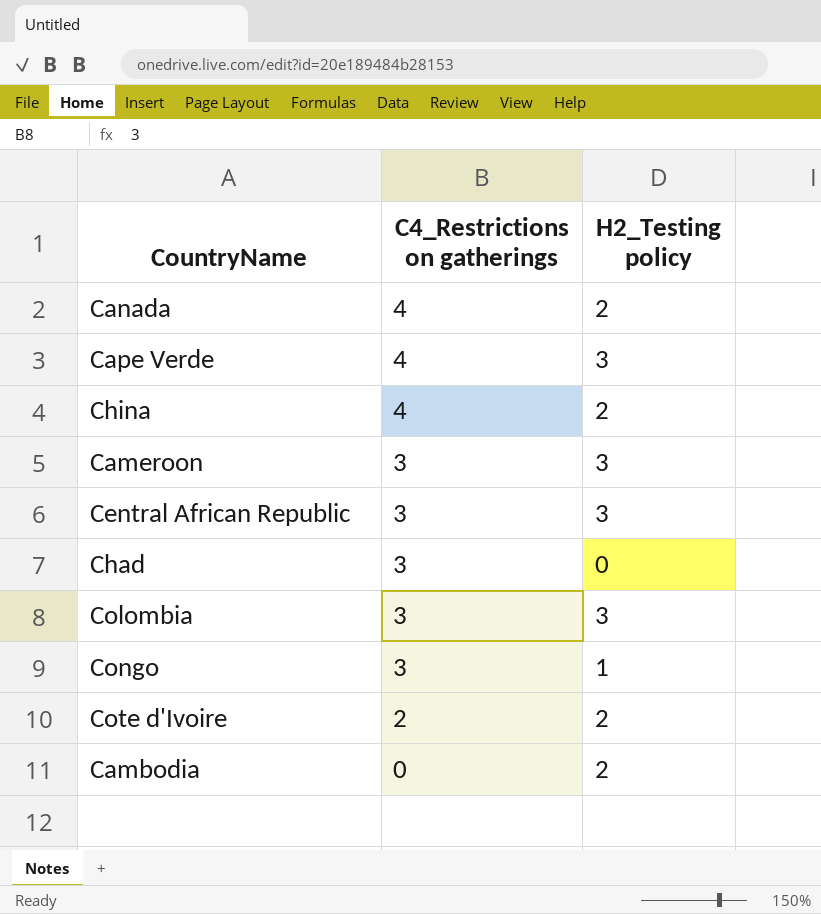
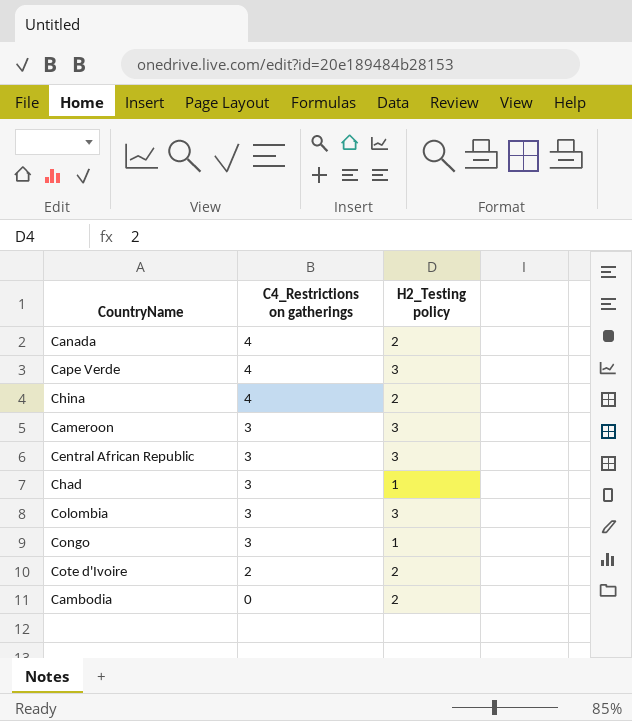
Chad | H2_Testing policy: 0 -> 1

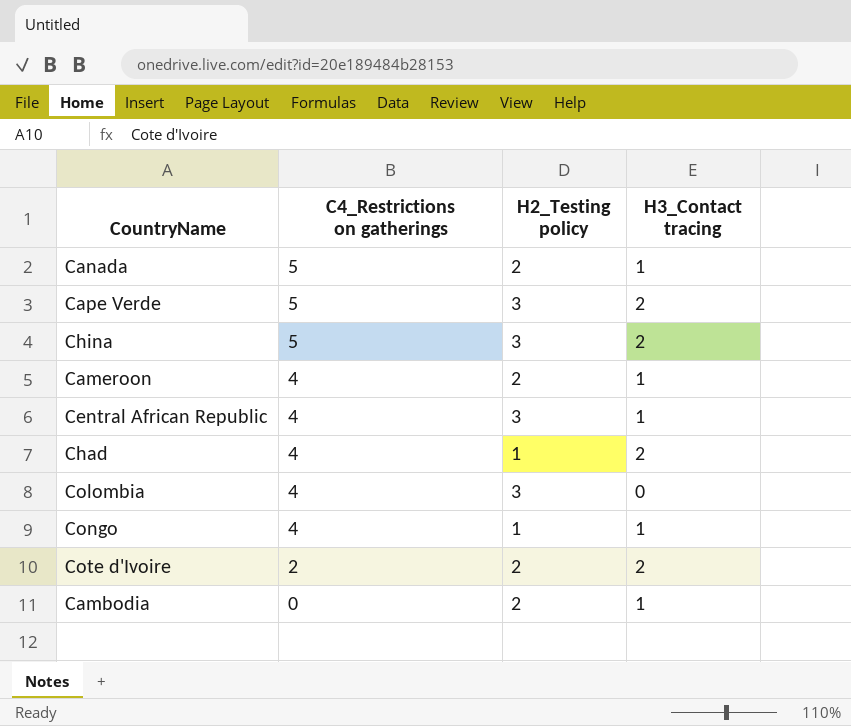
column H3_Contact tracing | position: none -> 4
Canada | C4_Restrictions on gatherings: 4 -> 5
Cape Verde | C4_Restrictions on gatherings: 4 -> 5
China | C4_Restrictions on gatherings: 4 -> 5
China | H2_Testing policy: 2 -> 3
Cameroon | C4_Restrictions on gatherings: 3 -> 4
Cameroon | H2_Testing policy: 3 -> 2
Central African Republic | C4_Restrictions on gatherings: 3 -> 4
Chad | C4_Restrictions on gatherings: 3 -> 4
Colombia | C4_Restrictions on gatherings: 3 -> 4
Congo | C4_Restrictions on gatherings: 3 -> 4

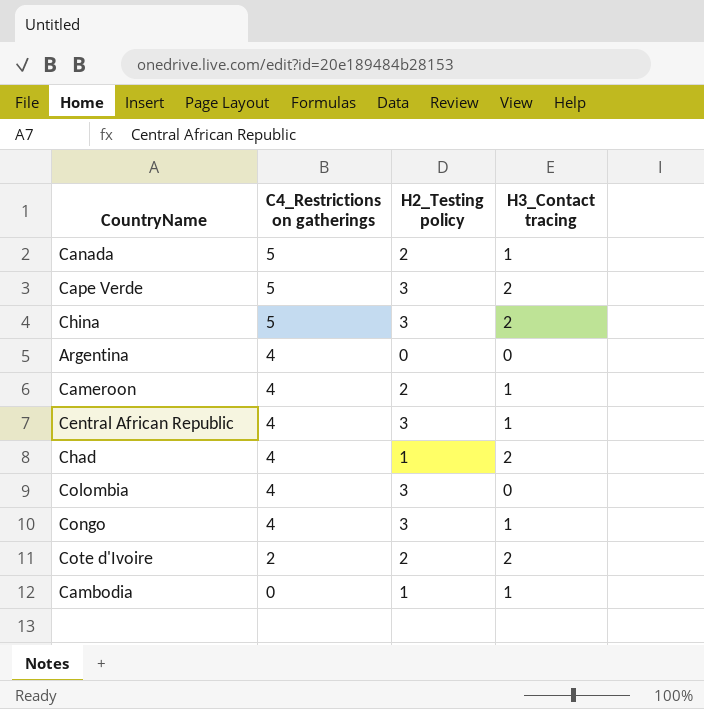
row Argentina: none -> 4 | 0 | 0
Congo | H2_Testing policy: 1 -> 3
Cambodia | H2_Testing policy: 2 -> 1

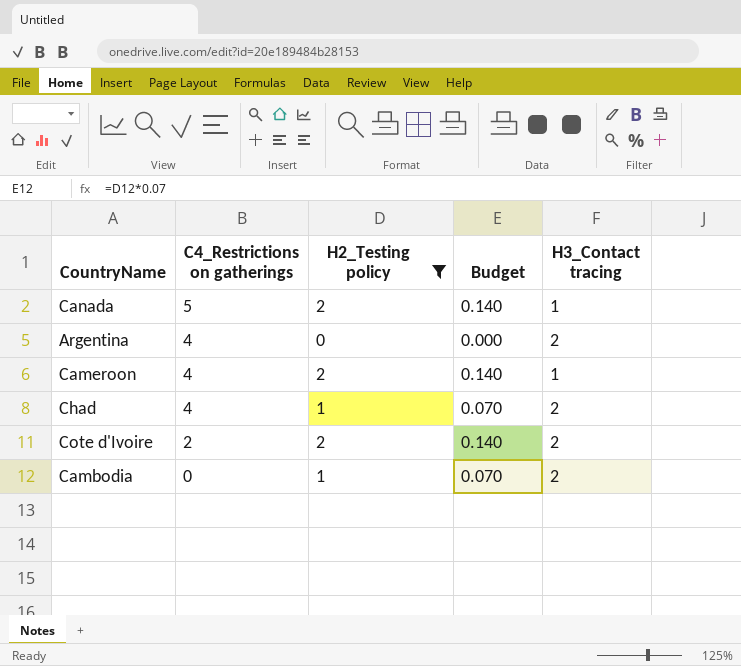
filter: none -> H2_Testing policy != 3
column Budget | formula: none -> [H2_Testing policy] * 0.07
Argentina | H3_Contact tracing: 0 -> 2
Cambodia | H3_Contact tracing: 1 -> 2

